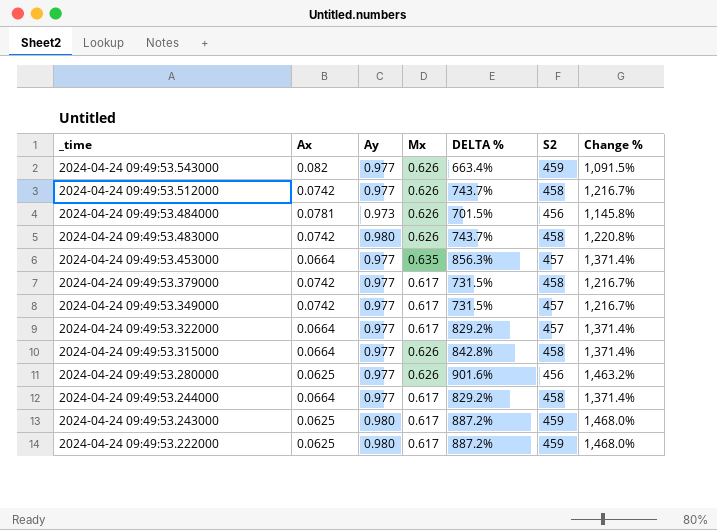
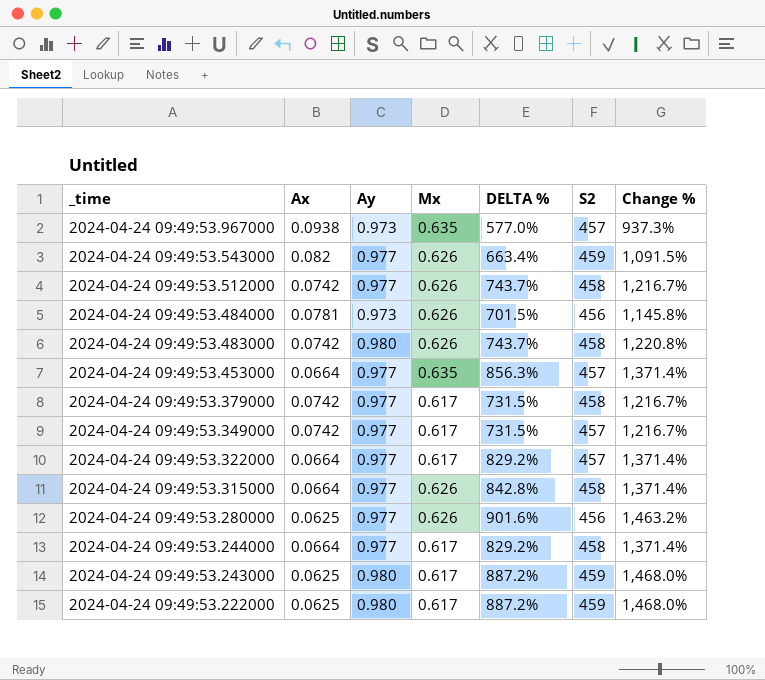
row 2024-04-24 09:49:53.967000: none -> 0.0938 | 0.973 | 0.635 | 577.0% | 457 | 937.3%

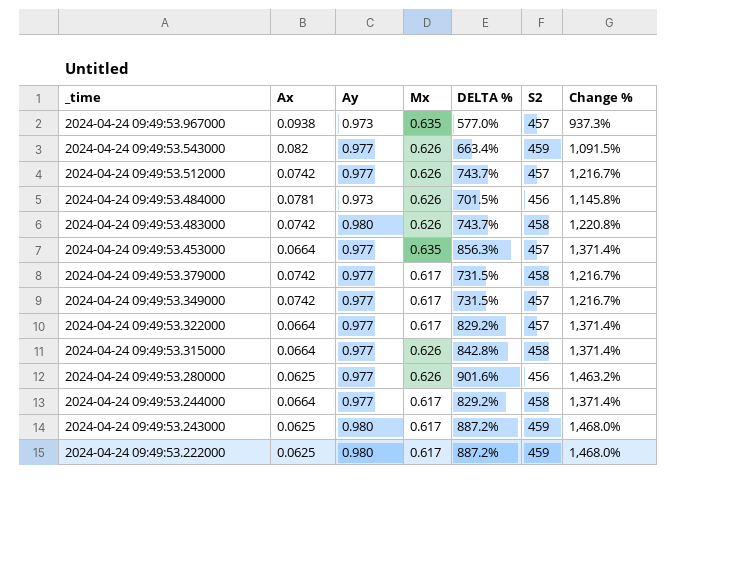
2024-04-24 09:49:53.512000 | S2: 458 -> 457

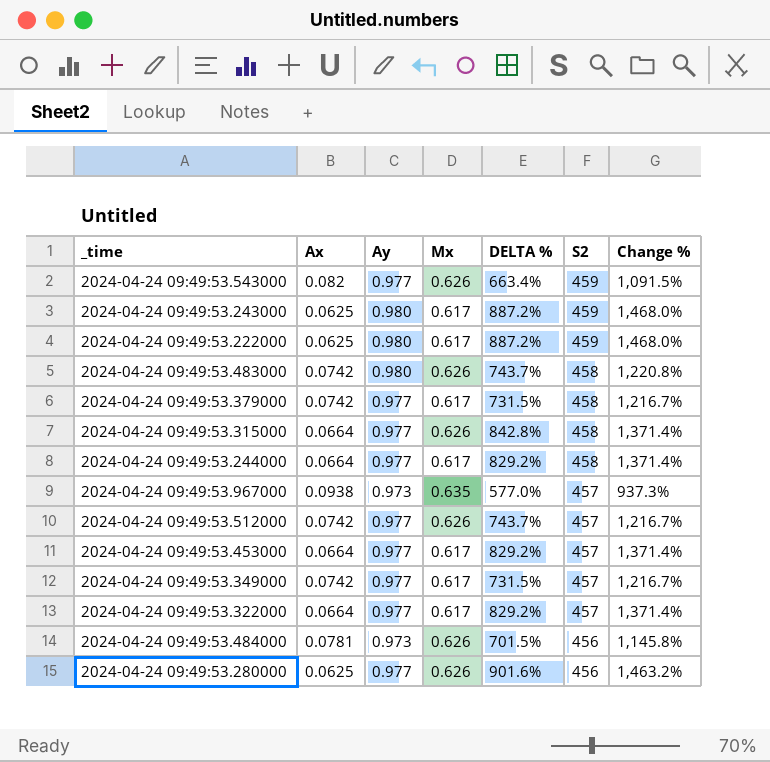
row order: _time descending -> S2 descending
2024-04-24 09:49:53.453000 | Mx: 0.635 -> 0.617
2024-04-24 09:49:53.453000 | DELTA %: 856.3% -> 829.2%

